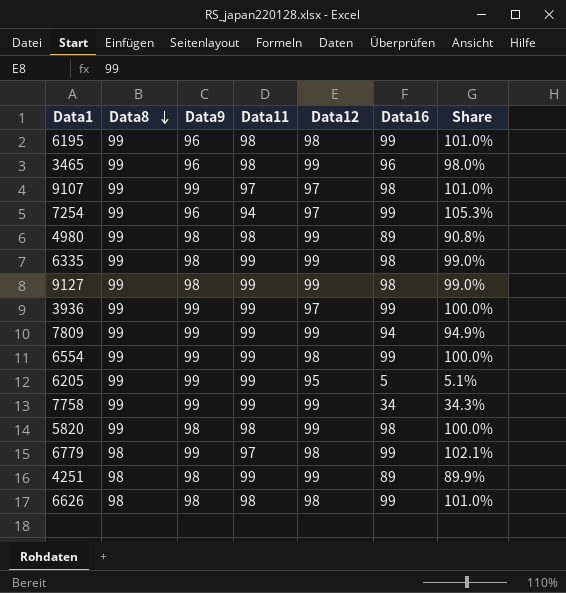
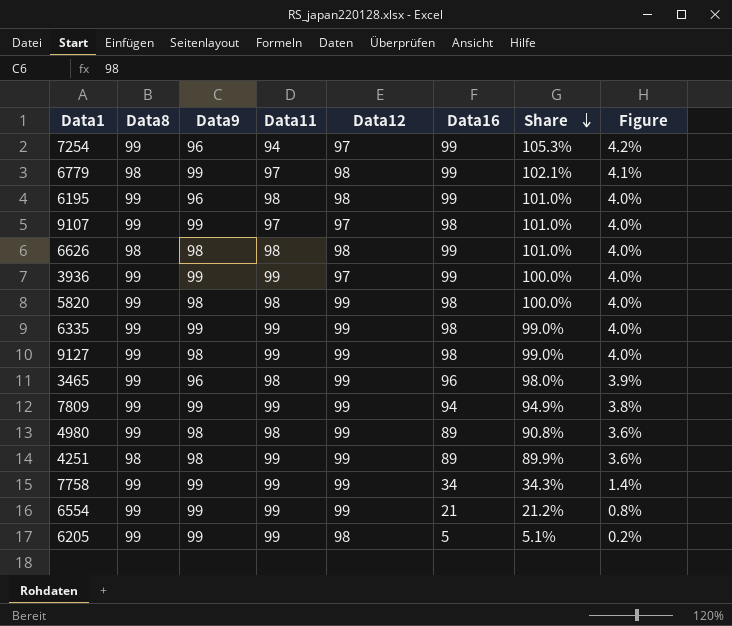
row order: Data8 descending -> Share descending
column Figure | formula: none -> [Share] * 0.04
6335 | Data9: 98 -> 99
6554 | Data12: 98 -> 99
6554 | Data16: 99 -> 21
6554 | Share: 100.0% -> 21.2%
6205 | Data12: 95 -> 98

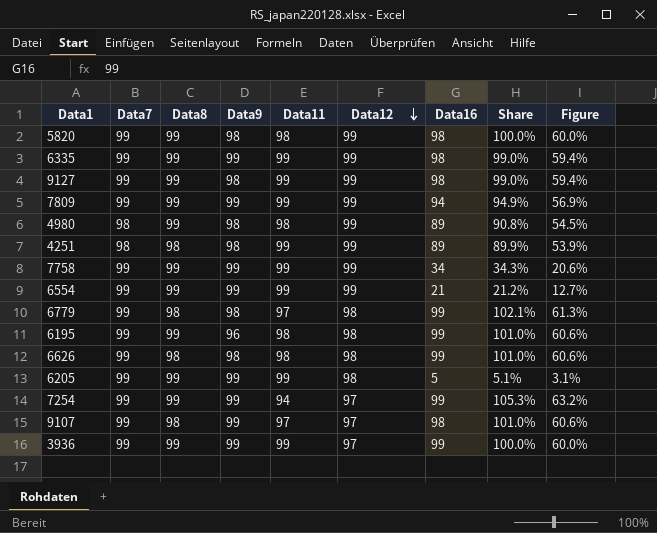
row order: Share descending -> Data12 descending
column Data7 | position: none -> 2
column Figure | formula: [Share] * 0.04 -> [Share] * 0.6
row 3465: 99 | 96 | 98 | 99 | 96 | 98.0% | 3.9% -> none
6779 | Data9: 99 -> 98
7254 | Data9: 96 -> 99
9107 | Data8: 99 -> 98

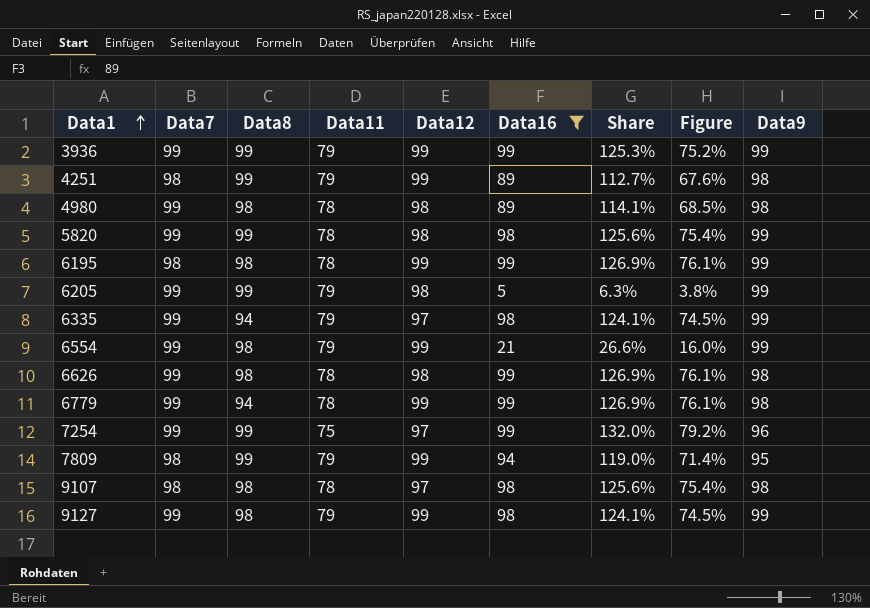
filter: none -> Data16 != 34
row order: Data12 descending -> Data1 ascending
column Data9 | position: 4 -> 9
3936 | Data11: 99 -> 79
3936 | Data12: 97 -> 99
3936 | Share: 100.0% -> 125.3%
3936 | Figure: 60.0% -> 75.2%
4251 | Data8: 98 -> 99
4251 | Data11: 99 -> 79
4251 | Share: 89.9% -> 112.7%
4251 | Figure: 53.9% -> 67.6%
4980 | Data7: 98 -> 99
4980 | Data8: 99 -> 98
4980 | Data11: 98 -> 78
4980 | Data12: 99 -> 98
4980 | Share: 90.8% -> 114.1%
4980 | Figure: 54.5% -> 68.5%
5820 | Data11: 98 -> 78
5820 | Data12: 99 -> 98
5820 | Share: 100.0% -> 125.6%
5820 | Figure: 60.0% -> 75.4%
5820 | Data9: 98 -> 99
6195 | Data7: 99 -> 98
6195 | Data8: 99 -> 98
6195 | Data11: 98 -> 78
6195 | Data12: 98 -> 99
6195 | Share: 101.0% -> 126.9%
6195 | Figure: 60.6% -> 76.1%
6195 | Data9: 96 -> 99
6205 | Data11: 99 -> 79
6205 | Share: 5.1% -> 6.3%
6205 | Figure: 3.1% -> 3.8%
6335 | Data8: 99 -> 94
6335 | Data11: 99 -> 79
6335 | Data12: 99 -> 97
6335 | Share: 99.0% -> 124.1%
6335 | Figure: 59.4% -> 74.5%
6554 | Data8: 99 -> 98
6554 | Data11: 99 -> 79
6554 | Share: 21.2% -> 26.6%
6554 | Figure: 12.7% -> 16.0%
6626 | Data11: 98 -> 78
6626 | Share: 101.0% -> 126.9%
6626 | Figure: 60.6% -> 76.1%
6779 | Data8: 98 -> 94
6779 | Data11: 97 -> 78
6779 | Data12: 98 -> 99
6779 | Share: 102.1% -> 126.9%
6779 | Figure: 61.3% -> 76.1%
7254 | Data11: 94 -> 75
7254 | Share: 105.3% -> 132.0%
7254 | Figure: 63.2% -> 79.2%
7254 | Data9: 99 -> 96
7809 | Data7: 99 -> 98
7809 | Data11: 99 -> 79
7809 | Share: 94.9% -> 119.0%
7809 | Figure: 56.9% -> 71.4%
7809 | Data9: 99 -> 95
9107 | Data7: 99 -> 98
9107 | Data11: 97 -> 78
9107 | Share: 101.0% -> 125.6%
9107 | Figure: 60.6% -> 75.4%
9107 | Data9: 99 -> 98
9127 | Data8: 99 -> 98
9127 | Data11: 99 -> 79
9127 | Share: 99.0% -> 124.1%
9127 | Figure: 59.4% -> 74.5%
9127 | Data9: 98 -> 99

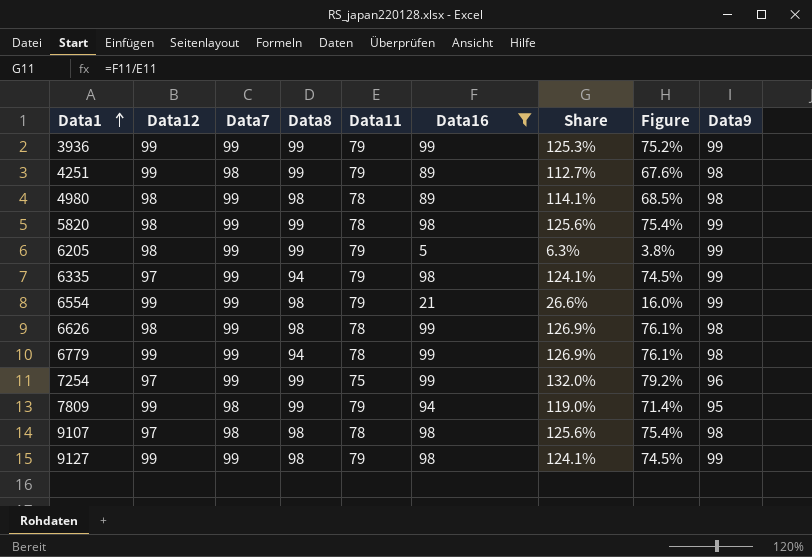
column Data12 | position: 5 -> 2
row 6195: 98 | 98 | 78 | 99 | 99 | 126.9% | 76.1% | 99 -> none

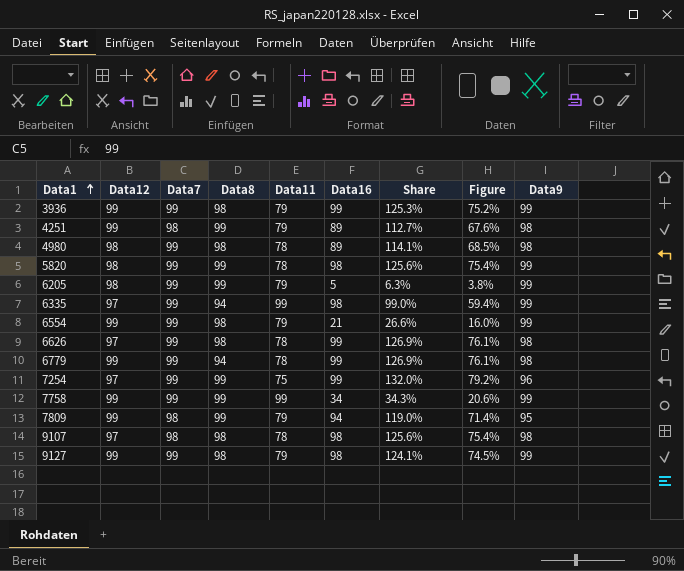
filter: Data16 != 34 -> none
3936 | Data8: 99 -> 98
6335 | Data11: 79 -> 99
6335 | Share: 124.1% -> 99.0%
6335 | Figure: 74.5% -> 59.4%
6626 | Data12: 98 -> 97

